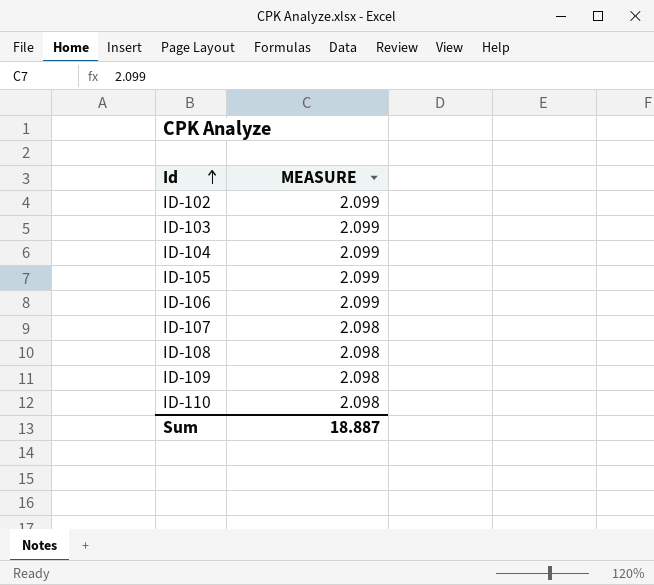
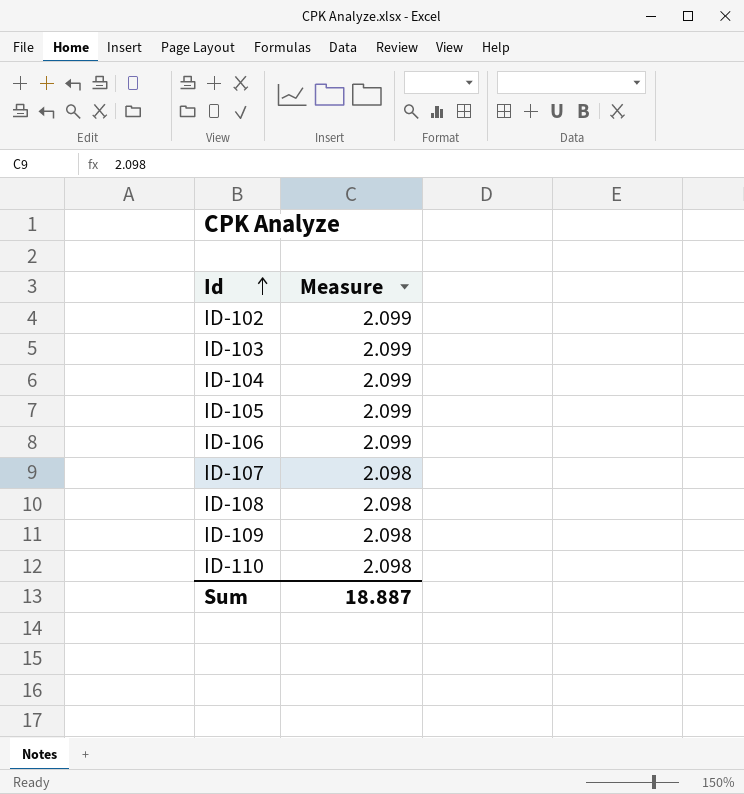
column name: MEASURE -> Measure

